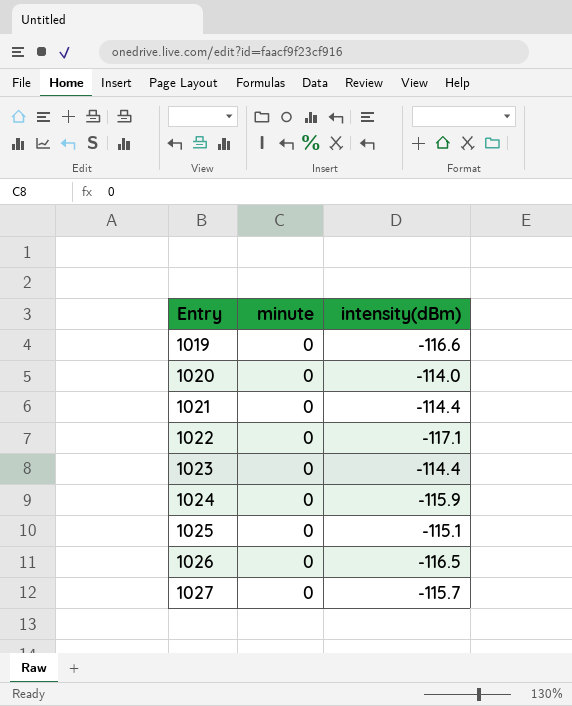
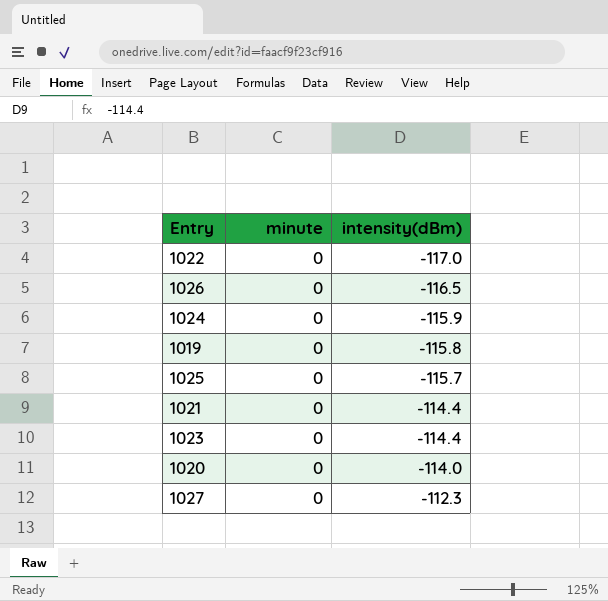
row order: Entry ascending -> intensity(dBm) ascending
1022 | intensity(dBm): -117.1 -> -117.0
1019 | intensity(dBm): -116.6 -> -115.8
1025 | intensity(dBm): -115.1 -> -115.7
1027 | intensity(dBm): -115.7 -> -112.3

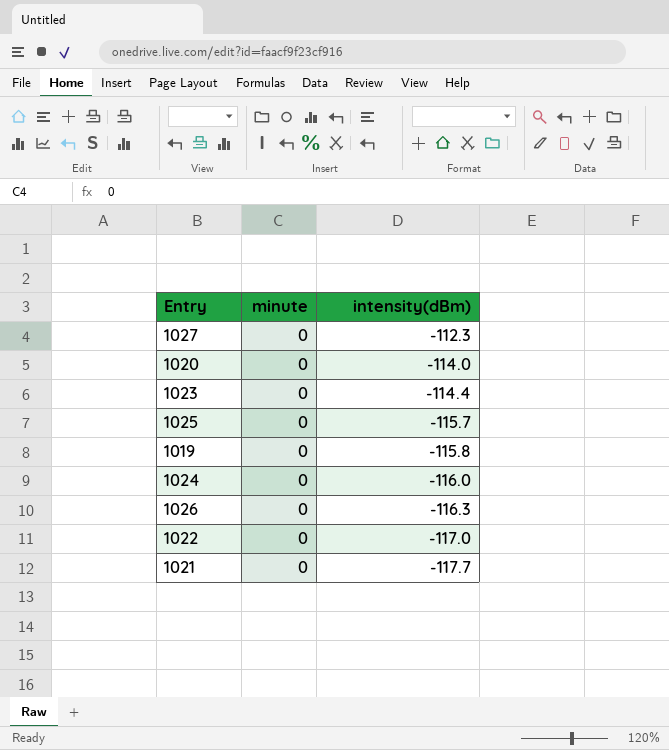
row order: intensity(dBm) ascending -> intensity(dBm) descending
1024 | intensity(dBm): -115.9 -> -116.0
1026 | intensity(dBm): -116.5 -> -116.3
1021 | intensity(dBm): -114.4 -> -117.7

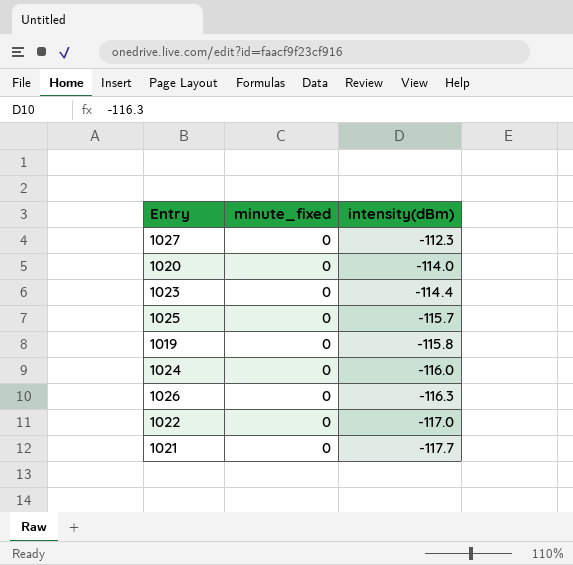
column name: minute -> minute_fixed

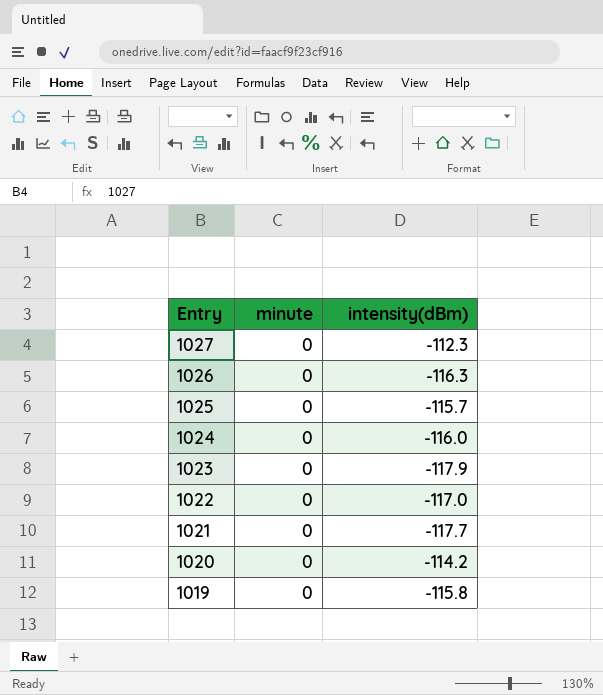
row order: intensity(dBm) descending -> Entry descending
column name: minute_fixed -> minute
1023 | intensity(dBm): -114.4 -> -117.9
1020 | intensity(dBm): -114.0 -> -114.2

